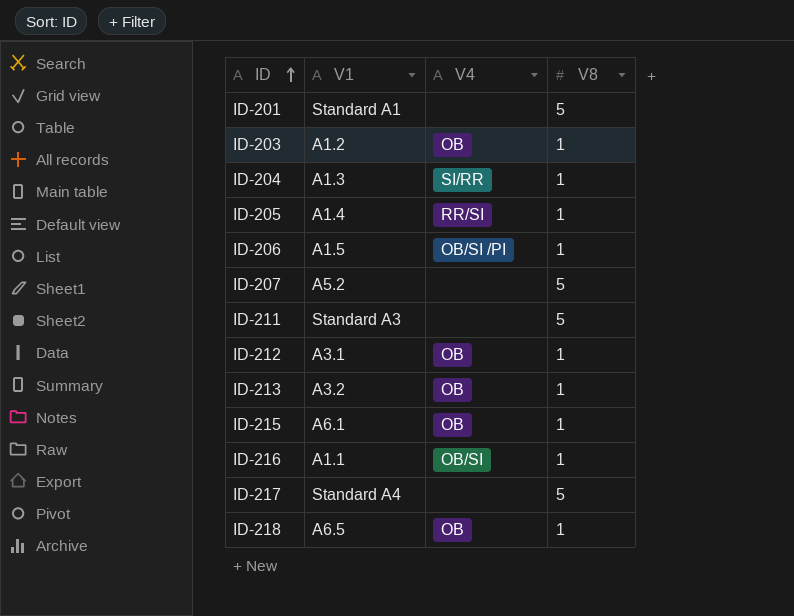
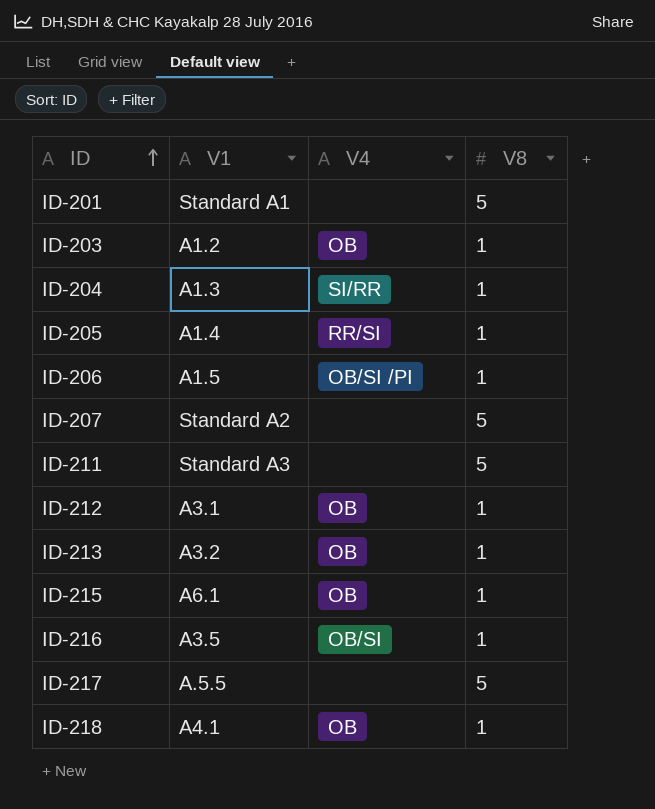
ID-207 | V1: A5.2 -> Standard A2
ID-216 | V1: A1.1 -> A3.5
ID-217 | V1: Standard A4 -> A.5.5
ID-218 | V1: A6.5 -> A4.1

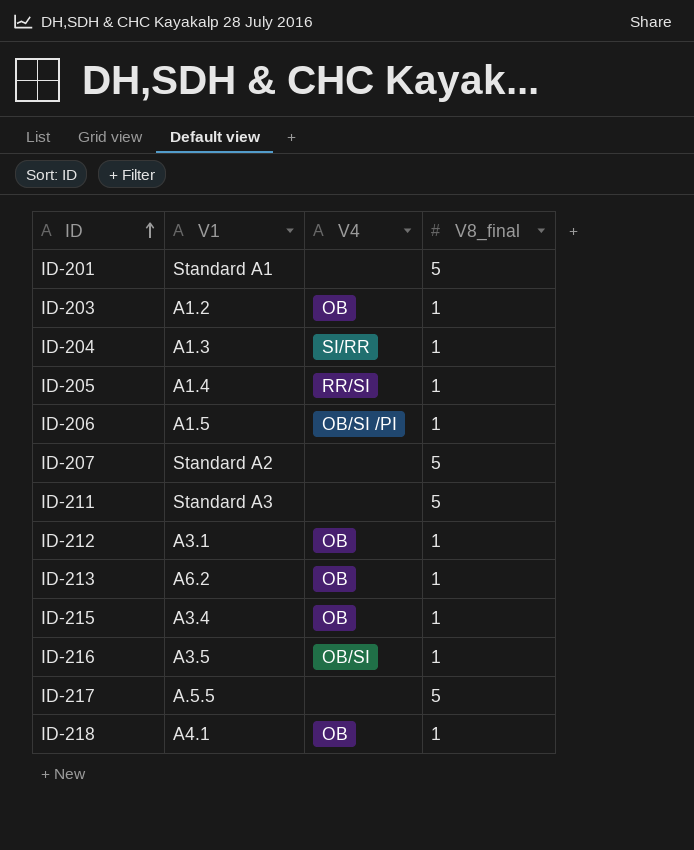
column name: V8 -> V8_final
ID-213 | V1: A3.2 -> A6.2
ID-215 | V1: A6.1 -> A3.4

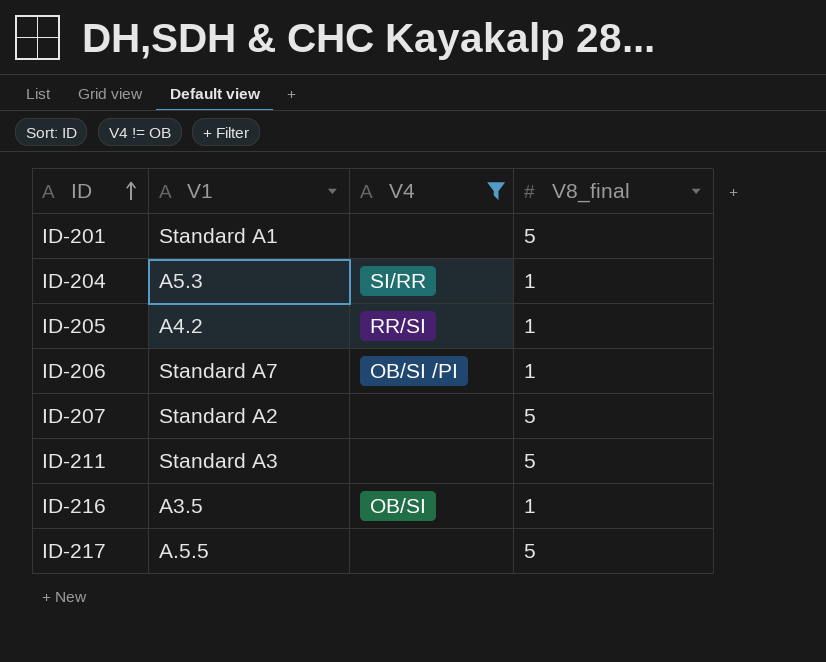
filter: none -> V4 != OB
ID-204 | V1: A1.3 -> A5.3
ID-205 | V1: A1.4 -> A4.2
ID-206 | V1: A1.5 -> Standard A7

